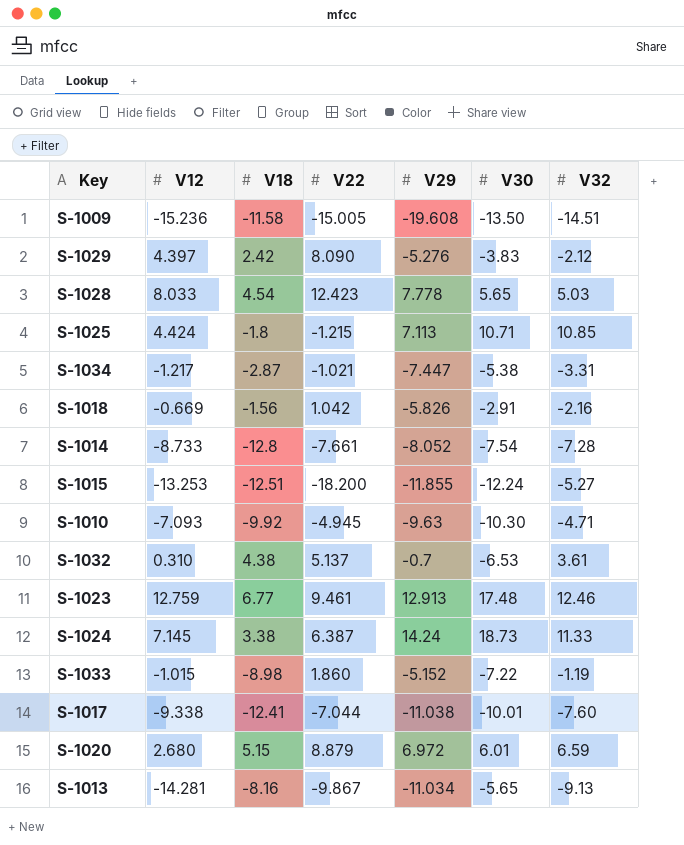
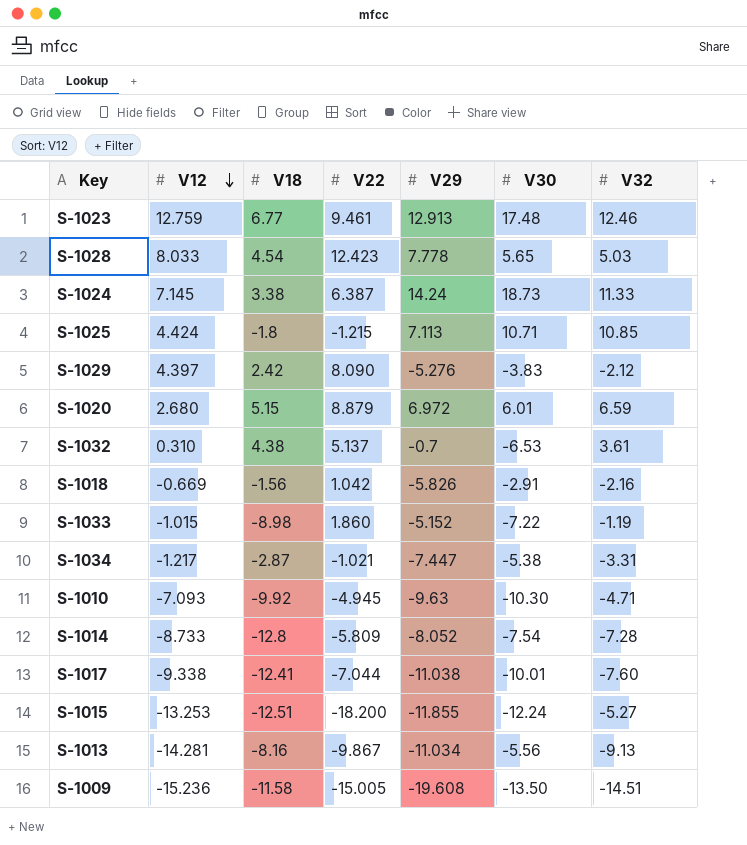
row order: none -> V12 descending
S-1014 | V22: -7.661 -> -5.809
S-1013 | V30: -5.65 -> -5.56

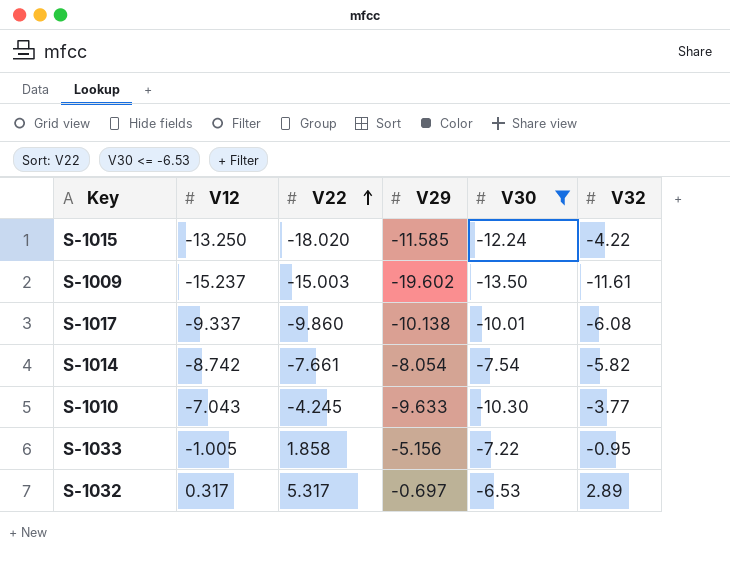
filter: none -> V30 <= -6.53
row order: V12 descending -> V22 ascending
column V18 | position: 3 -> none
S-1015 | V12: -13.253 -> -13.250
S-1015 | V22: -18.200 -> -18.020
S-1015 | V29: -11.855 -> -11.585
S-1015 | V32: -5.27 -> -4.22
S-1009 | V12: -15.236 -> -15.237
S-1009 | V22: -15.005 -> -15.003
S-1009 | V29: -19.608 -> -19.602
S-1009 | V32: -14.51 -> -11.61
S-1017 | V12: -9.338 -> -9.337
S-1017 | V22: -7.044 -> -9.860
S-1017 | V29: -11.038 -> -10.138
S-1017 | V32: -7.60 -> -6.08
S-1014 | V12: -8.733 -> -8.742
S-1014 | V22: -5.809 -> -7.661
S-1014 | V29: -8.052 -> -8.054
S-1014 | V32: -7.28 -> -5.82
S-1010 | V12: -7.093 -> -7.043
S-1010 | V22: -4.945 -> -4.245
S-1010 | V29: -9.63 -> -9.633
S-1010 | V32: -4.71 -> -3.77
S-1033 | V12: -1.015 -> -1.005
S-1033 | V22: 1.860 -> 1.858
S-1033 | V29: -5.152 -> -5.156
S-1033 | V32: -1.19 -> -0.95
S-1032 | V12: 0.310 -> 0.317
S-1032 | V22: 5.137 -> 5.317
S-1032 | V29: -0.7 -> -0.697
S-1032 | V32: 3.61 -> 2.89

